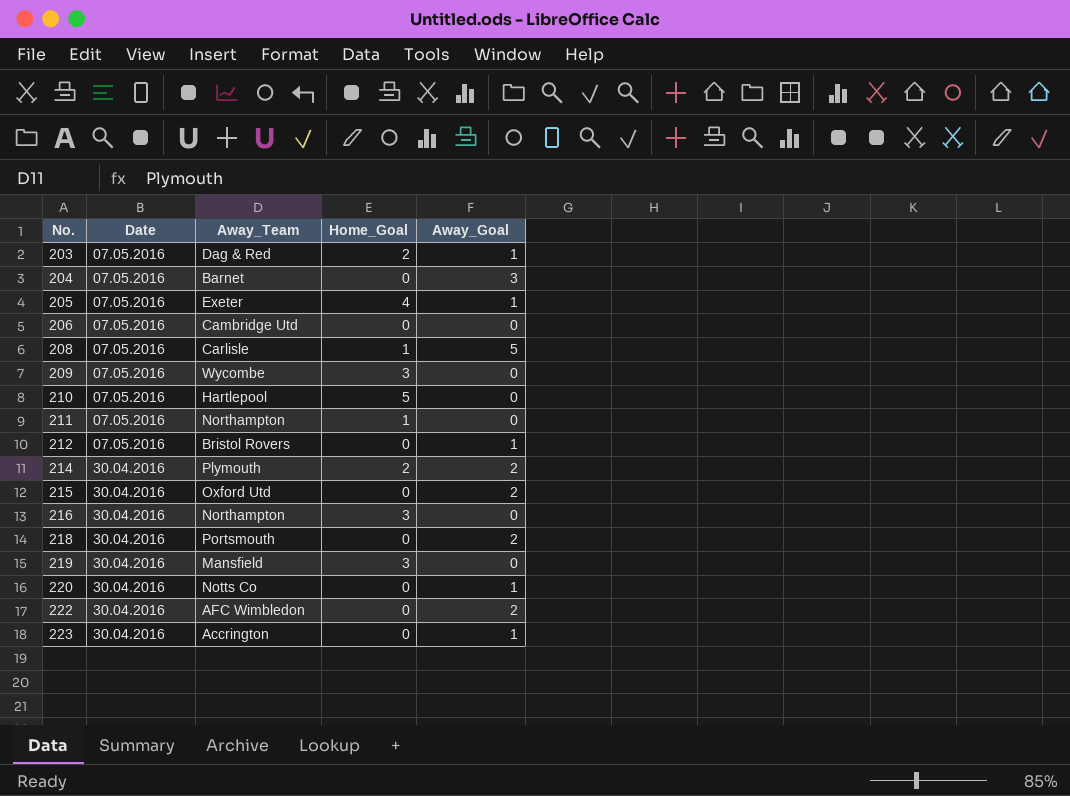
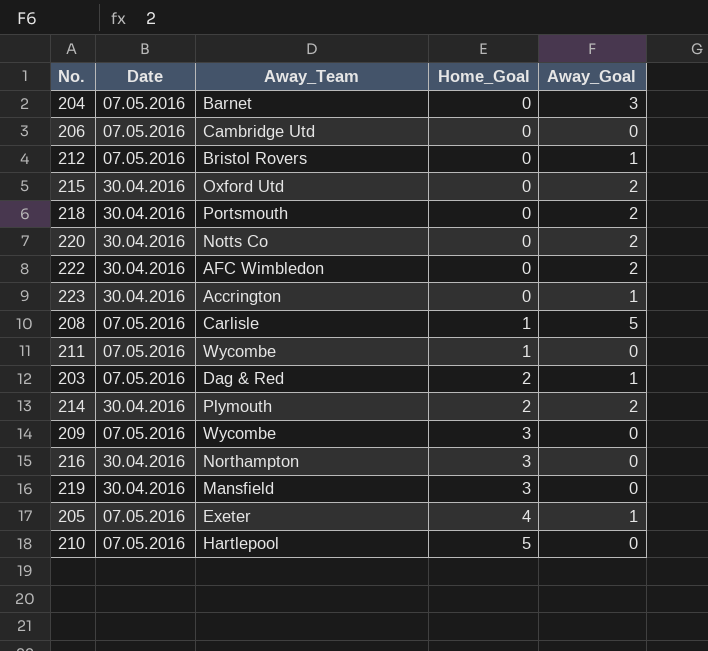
row order: No. ascending -> Home_Goal ascending
220 | Away_Goal: 1 -> 2
211 | Away_Team: Northampton -> Wycombe

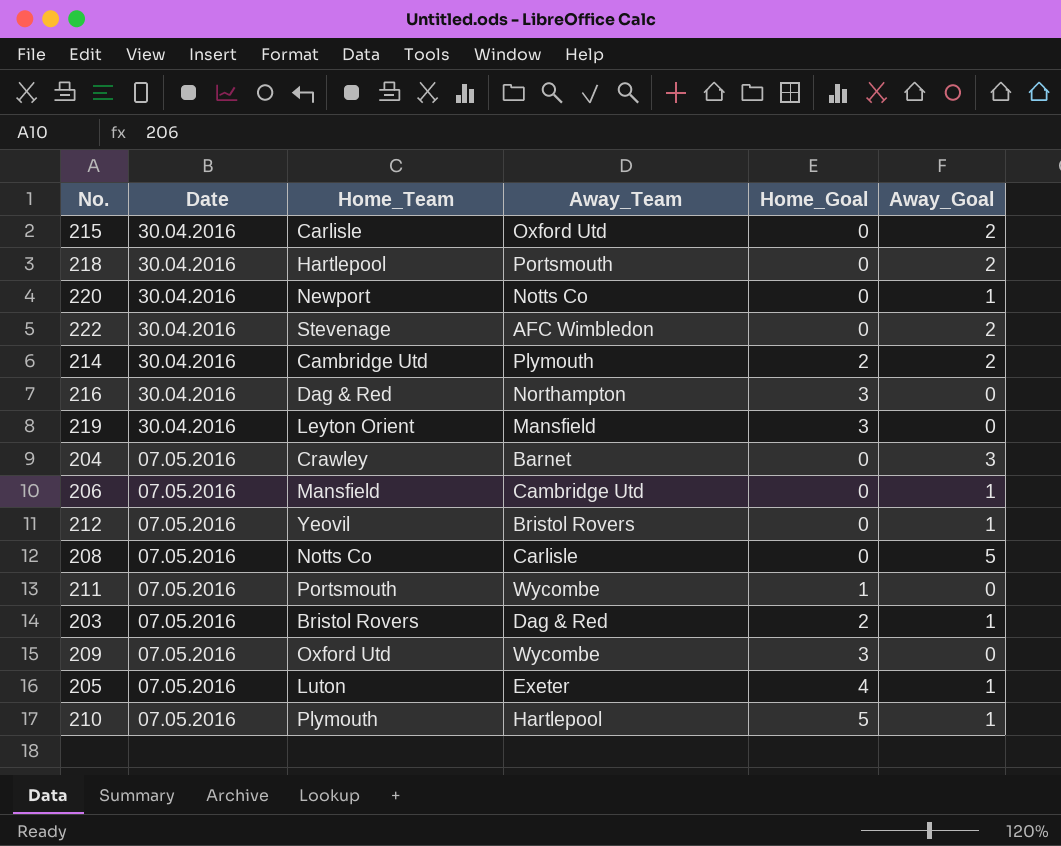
row order: Home_Goal ascending -> Date ascending
column Home_Team | position: none -> 3
row 223: 30.04.2016 | Accrington | 0 | 1 -> none
220 | Away_Goal: 2 -> 1
206 | Away_Goal: 0 -> 1
208 | Home_Goal: 1 -> 0
210 | Away_Goal: 0 -> 1

